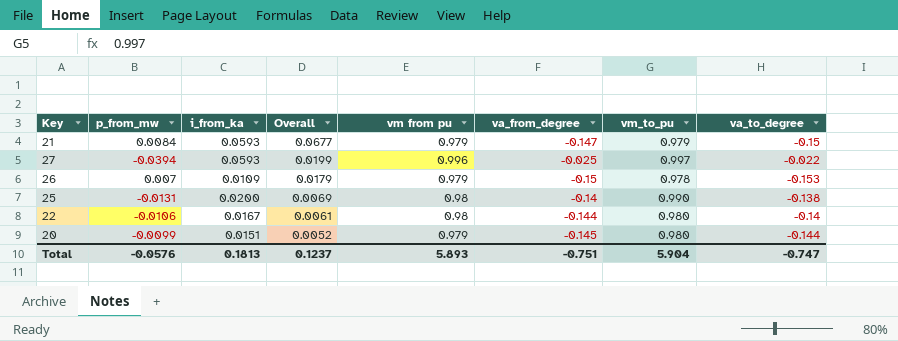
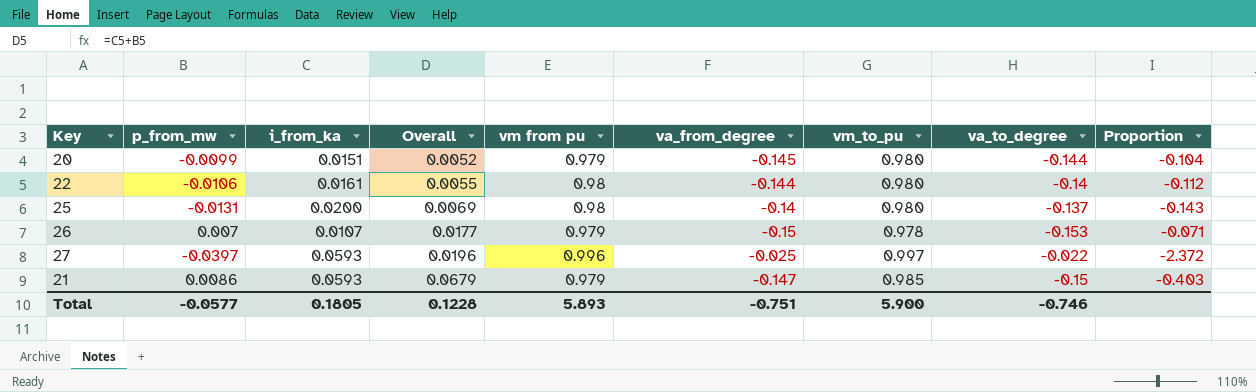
row order: Overall descending -> Overall ascending
column Proportion | formula: none -> [i_from_ka] / [va_from_degree]
22 | i_from_ka: 0.0167 -> 0.0161
22 | Overall: 0.0061 -> 0.0055
25 | vm_to_pu: 0.990 -> 0.980
25 | va_to_degree: -0.138 -> -0.137
26 | i_from_ka: 0.0109 -> 0.0107
26 | Overall: 0.0179 -> 0.0177
27 | p_from_mw: -0.0394 -> -0.0397
27 | Overall: 0.0199 -> 0.0196
21 | p_from_mw: 0.0084 -> 0.0086
21 | Overall: 0.0677 -> 0.0679
21 | vm_to_pu: 0.979 -> 0.985
Total | p_from_mw: -0.0576 -> -0.0577
Total | i_from_ka: 0.1813 -> 0.1805
Total | Overall: 0.1237 -> 0.1228
Total | vm_to_pu: 5.904 -> 5.900
Total | va_to_degree: -0.747 -> -0.746

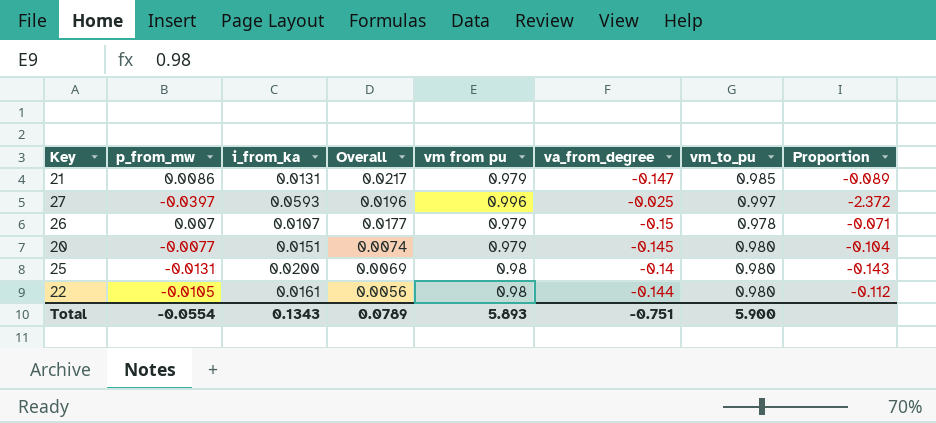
row order: Overall ascending -> Overall descending
column va_to_degree | position: 8 -> none
21 | i_from_ka: 0.0593 -> 0.0131
21 | Overall: 0.0679 -> 0.0217
21 | Proportion: -0.403 -> -0.089
20 | p_from_mw: -0.0099 -> -0.0077
20 | Overall: 0.0052 -> 0.0074
22 | p_from_mw: -0.0106 -> -0.0105
22 | Overall: 0.0055 -> 0.0056
Total | p_from_mw: -0.0577 -> -0.0554
Total | i_from_ka: 0.1805 -> 0.1343
Total | Overall: 0.1228 -> 0.0789

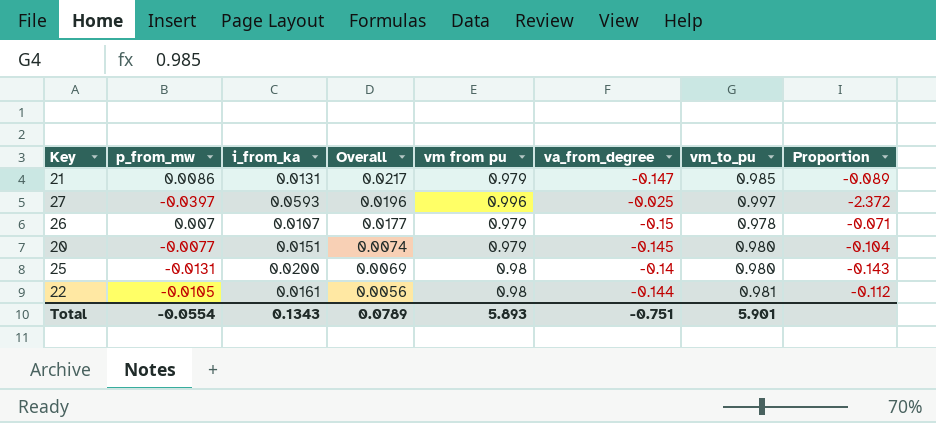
22 | vm_to_pu: 0.980 -> 0.981
Total | vm_to_pu: 5.900 -> 5.901

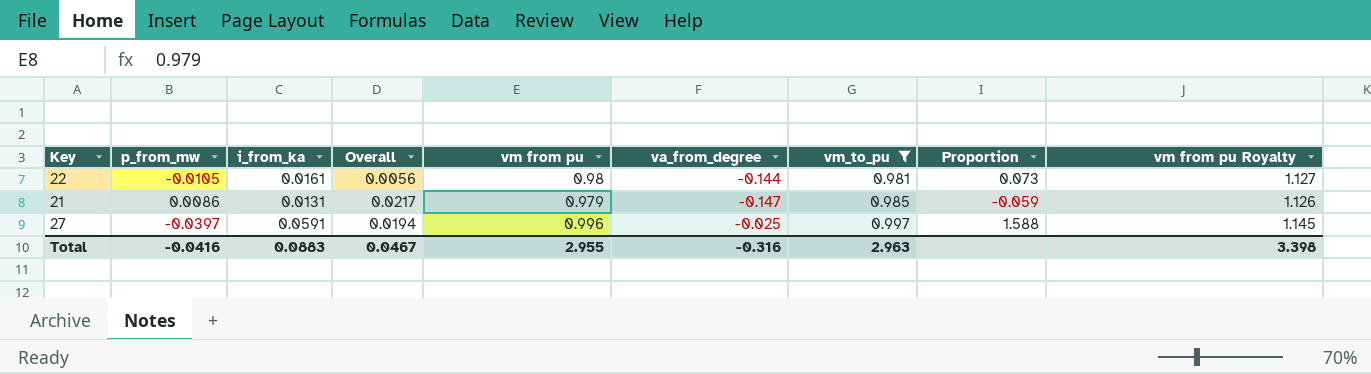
filter: none -> vm_to_pu >= 0.981
row order: Overall descending -> vm_to_pu ascending
column Proportion | formula: [i_from_ka] / [va_from_degree] -> [p_from_mw] / [va_from_degree]
column vm from pu Royalty | formula: none -> [vm from pu] * 1.15
27 | i_from_ka: 0.0593 -> 0.0591
27 | Overall: 0.0196 -> 0.0194
Total | p_from_mw: -0.0554 -> -0.0416
Total | i_from_ka: 0.1343 -> 0.0883
Total | Overall: 0.0789 -> 0.0467
Total | vm from pu: 5.893 -> 2.955
Total | va_from_degree: -0.751 -> -0.316
Total | vm_to_pu: 5.901 -> 2.963

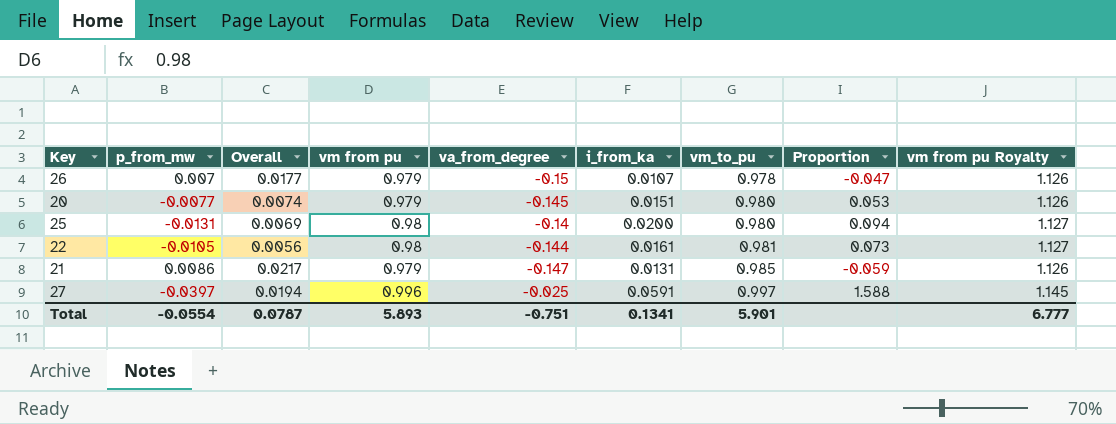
filter: vm_to_pu >= 0.981 -> none
column i_from_ka | position: 3 -> 6
Total | p_from_mw: -0.0416 -> -0.0554
Total | Overall: 0.0467 -> 0.0787
Total | vm from pu: 2.955 -> 5.893
Total | va_from_degree: -0.316 -> -0.751
Total | i_from_ka: 0.0883 -> 0.1341
Total | vm_to_pu: 2.963 -> 5.901
Total | vm from pu Royalty: 3.398 -> 6.777

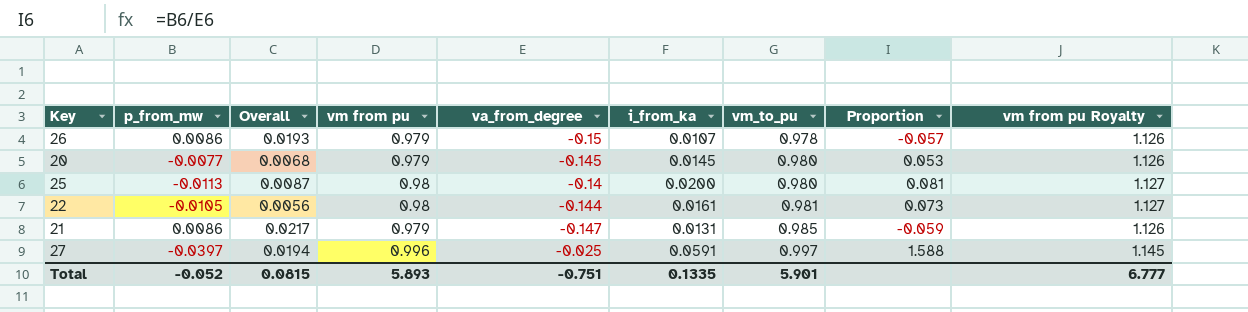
26 | p_from_mw: 0.007 -> 0.0086
26 | Overall: 0.0177 -> 0.0193
26 | Proportion: -0.047 -> -0.057
20 | Overall: 0.0074 -> 0.0068
20 | i_from_ka: 0.0151 -> 0.0145
25 | p_from_mw: -0.0131 -> -0.0113
25 | Overall: 0.0069 -> 0.0087
25 | Proportion: 0.094 -> 0.081
Total | p_from_mw: -0.0554 -> -0.052
Total | Overall: 0.0787 -> 0.0815
Total | i_from_ka: 0.1341 -> 0.1335

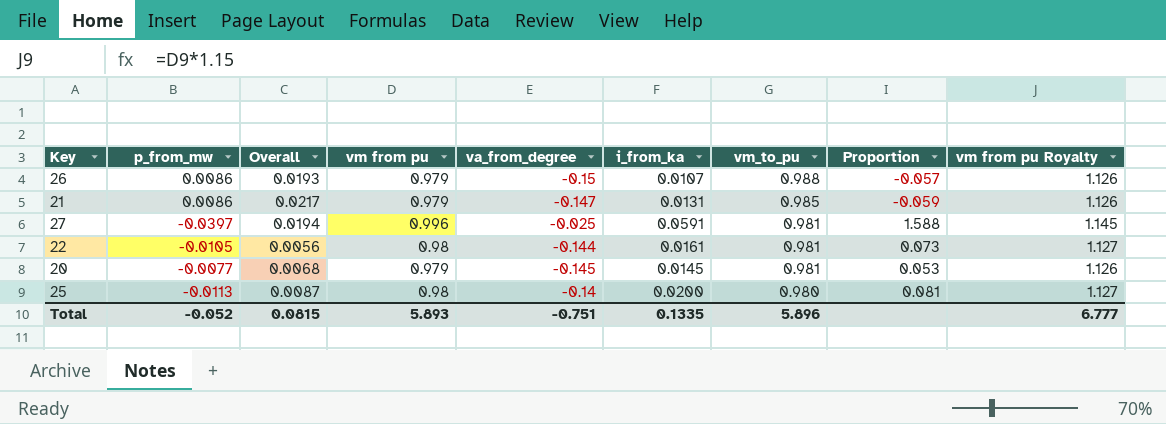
row order: vm_to_pu ascending -> vm_to_pu descending
26 | vm_to_pu: 0.978 -> 0.988
27 | vm_to_pu: 0.997 -> 0.981
20 | vm_to_pu: 0.980 -> 0.981
Total | vm_to_pu: 5.901 -> 5.896

